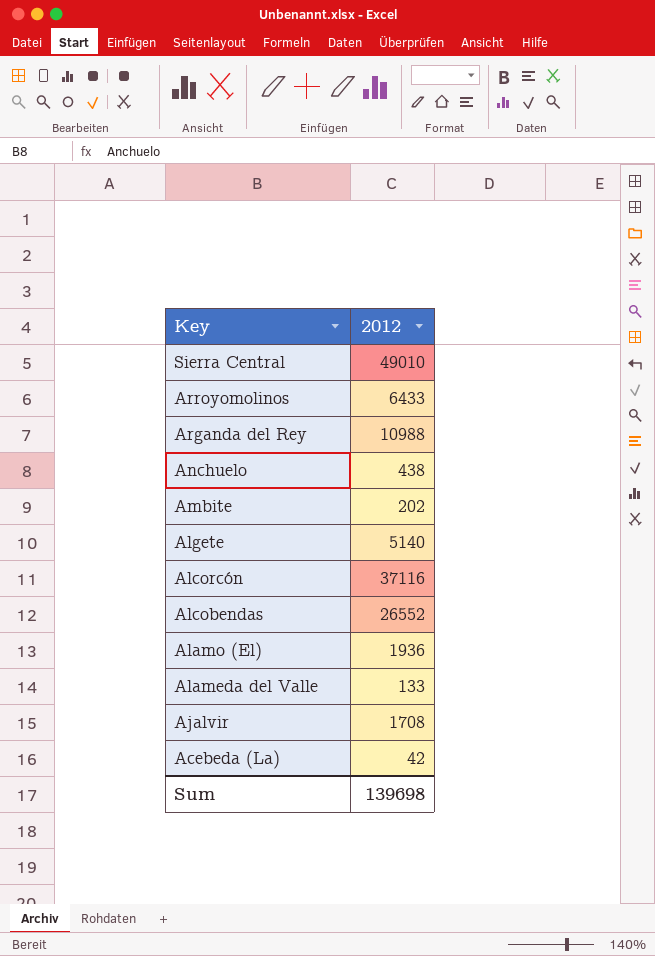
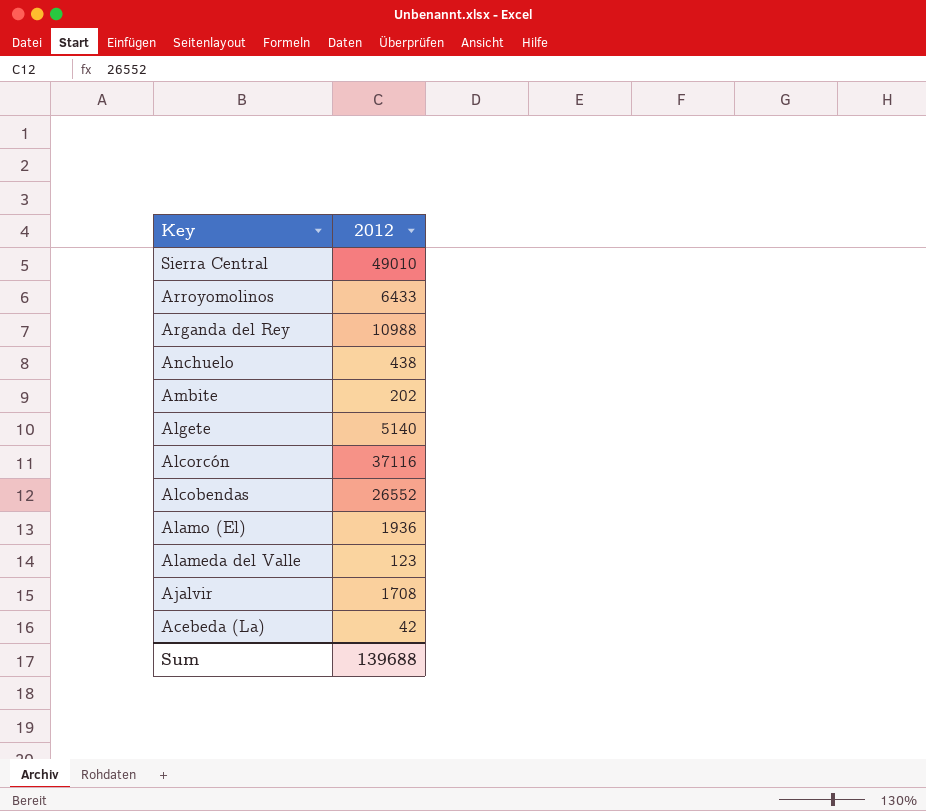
Alameda del Valle | 2012: 133 -> 123
Sum | 2012: 139698 -> 139688

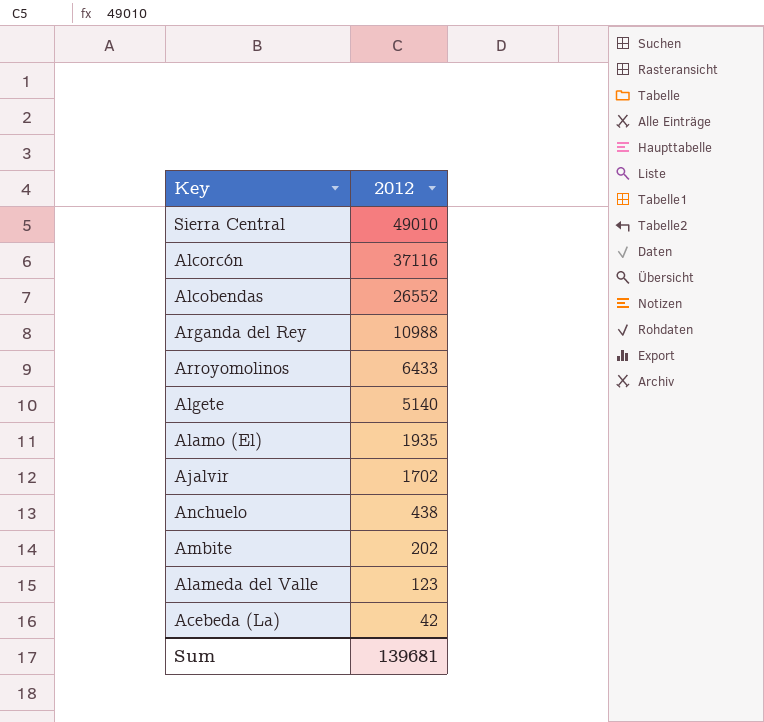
row order: Key descending -> 2012 descending
Alamo (El) | 2012: 1936 -> 1935
Ajalvir | 2012: 1708 -> 1702
Sum | 2012: 139688 -> 139681

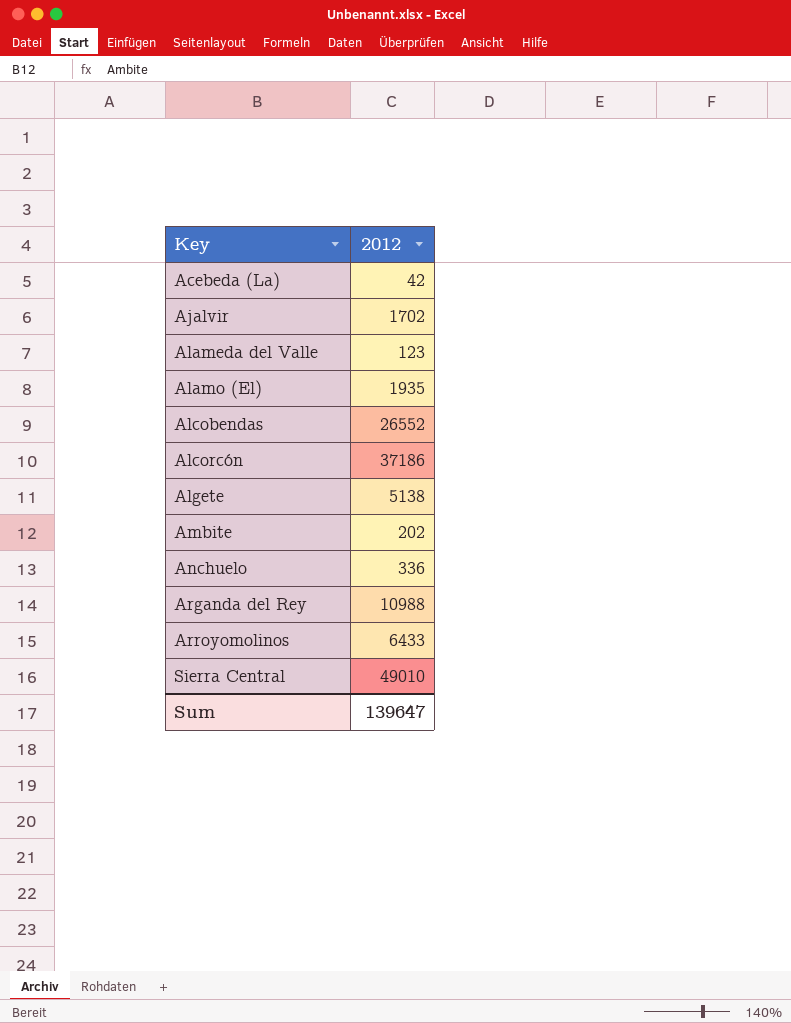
row order: 2012 descending -> Key ascending
Alcorcón | 2012: 37116 -> 37186
Algete | 2012: 5140 -> 5138
Anchuelo | 2012: 438 -> 336
Sum | 2012: 139681 -> 139647

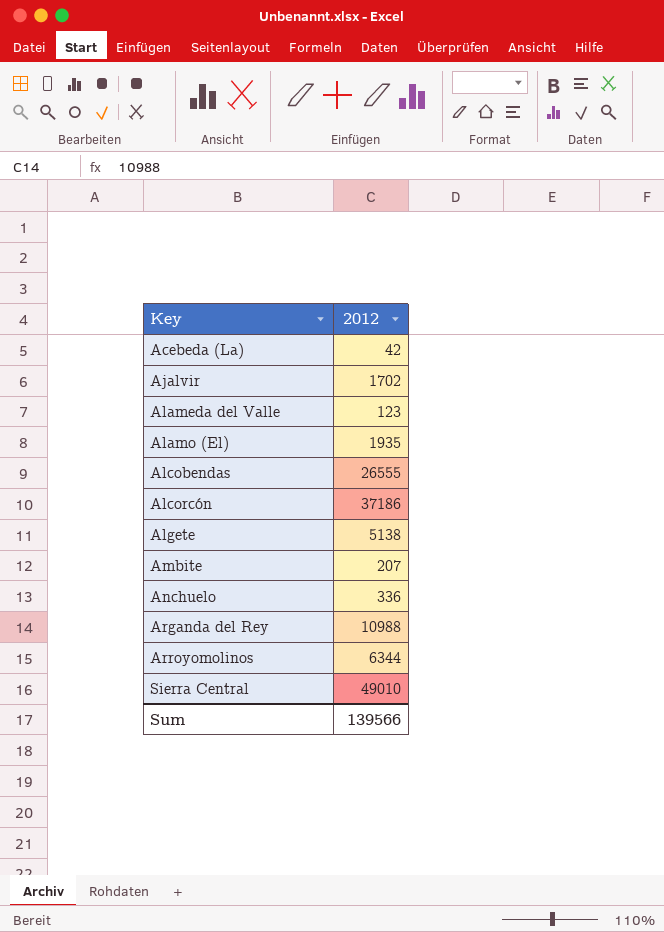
Alcobendas | 2012: 26552 -> 26555
Ambite | 2012: 202 -> 207
Arroyomolinos | 2012: 6433 -> 6344
Sum | 2012: 139647 -> 139566

